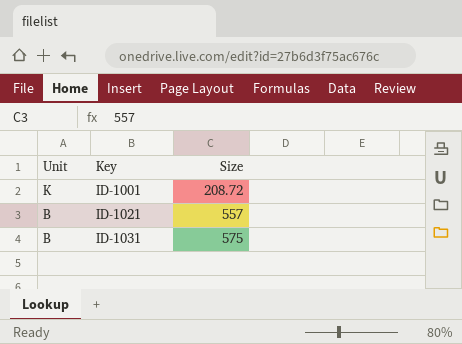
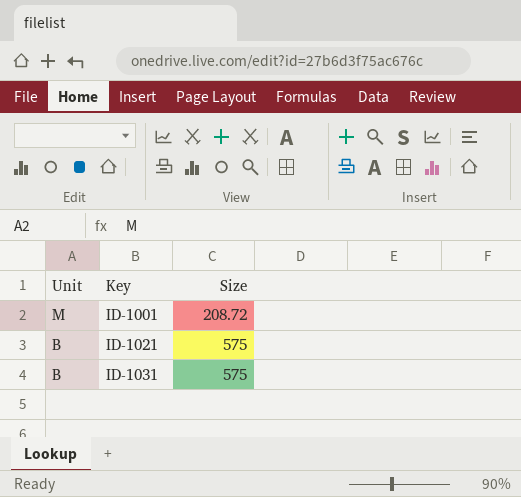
ID-1001 | Unit: K -> M
ID-1021 | Size: 557 -> 575

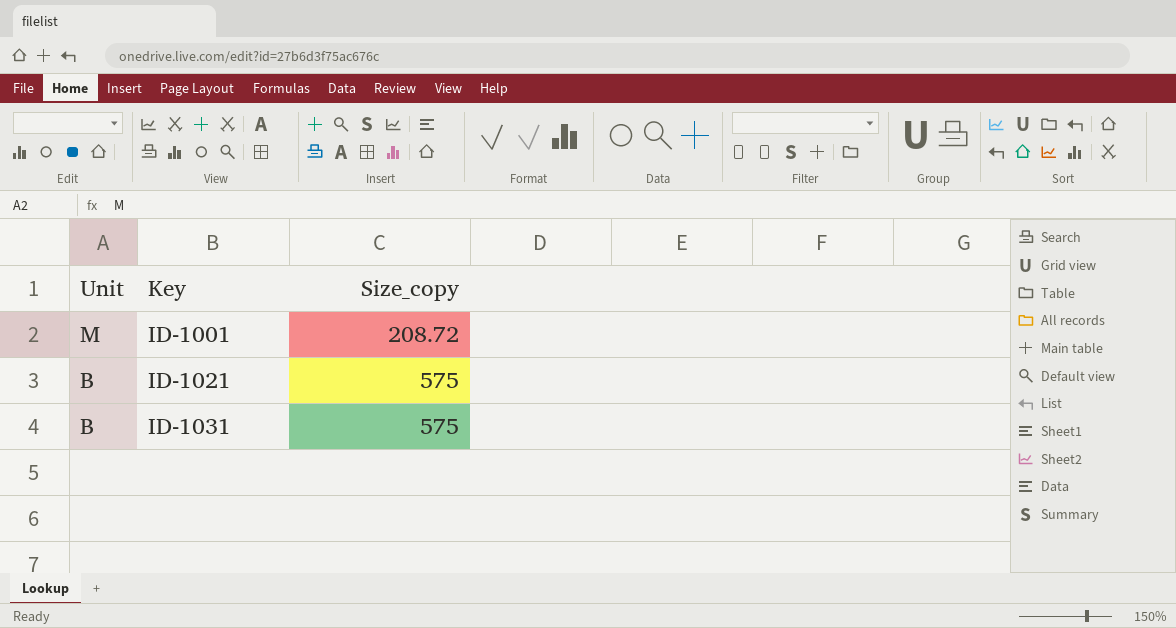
column name: Size -> Size_copy

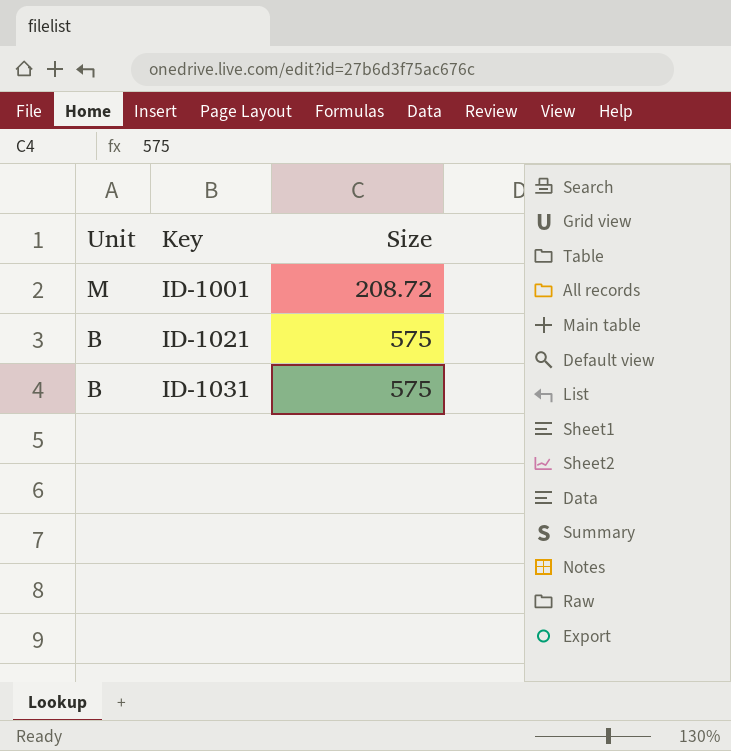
column name: Size_copy -> Size

